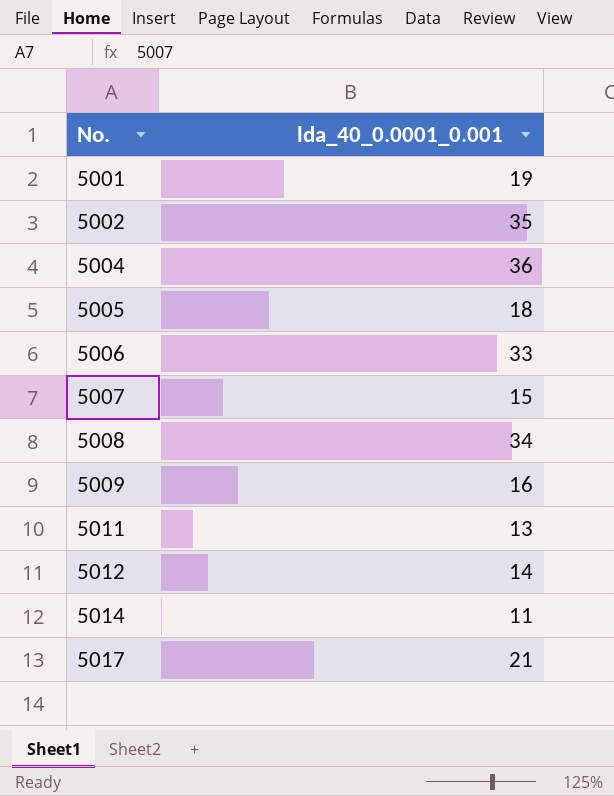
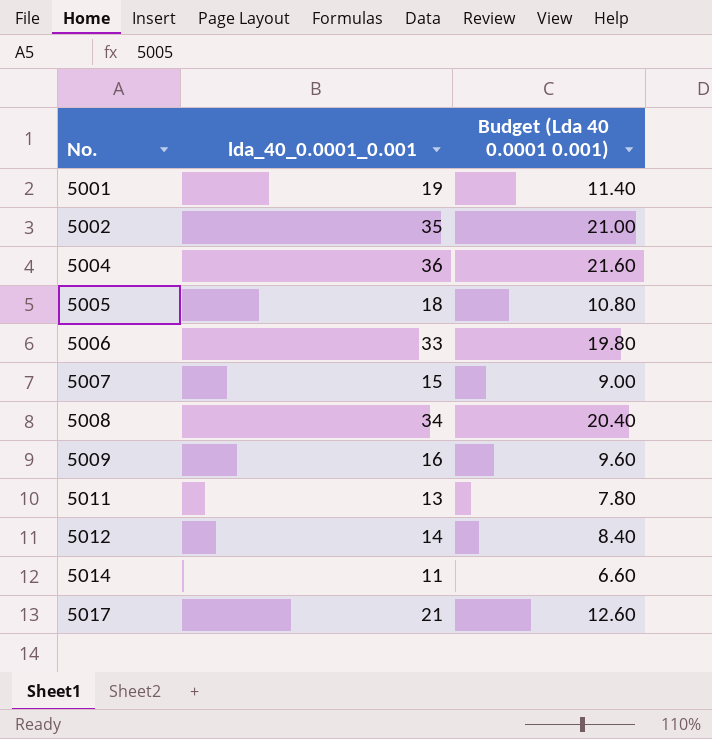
column Budget (Lda 40 0.0001 0.001) | formula: none -> [lda_40_0.0001_0.001] * 0.6

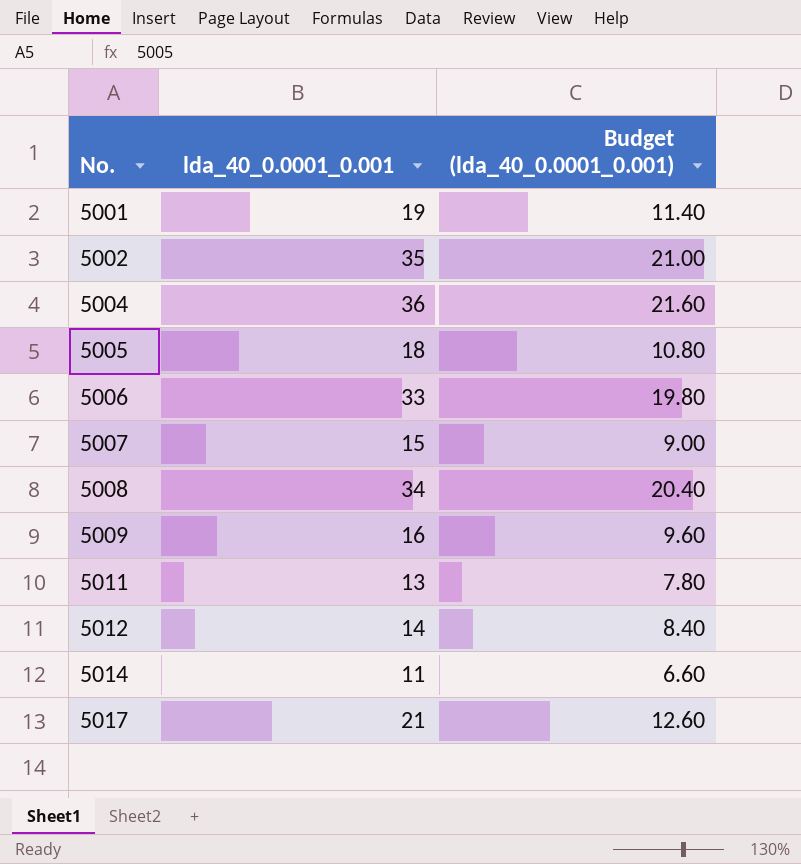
column name: Budget (Lda 40 0.0001 0.001) -> Budget (lda_40_0.0001_0.001)

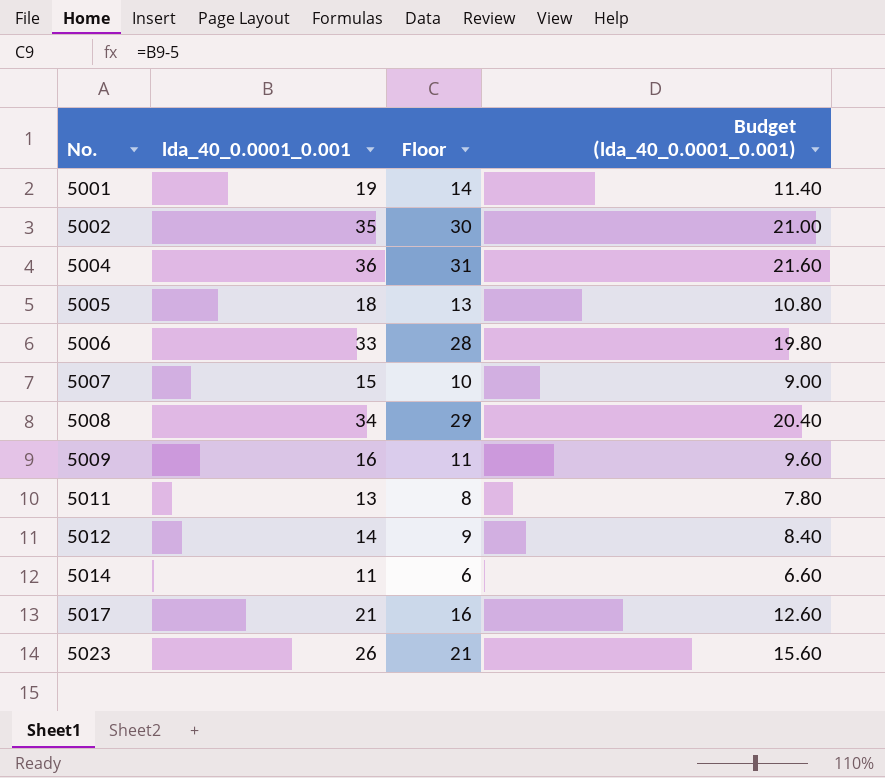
column Floor | formula: none -> [lda_40_0.0001_0.001] - 5
row 5023: none -> 26 | 21 | 15.60

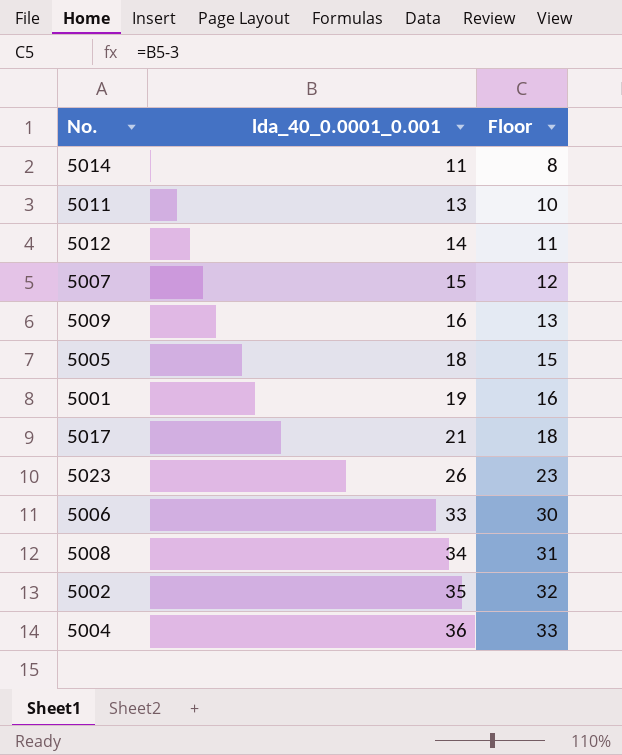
row order: No. ascending -> lda_40_0.0001_0.001 ascending
column Budget (lda_40_0.0001_0.001) | formula: [lda_40_0.0001_0.001] * 0.6 -> none
column Floor | formula: [lda_40_0.0001_0.001] - 5 -> [lda_40_0.0001_0.001] - 3

